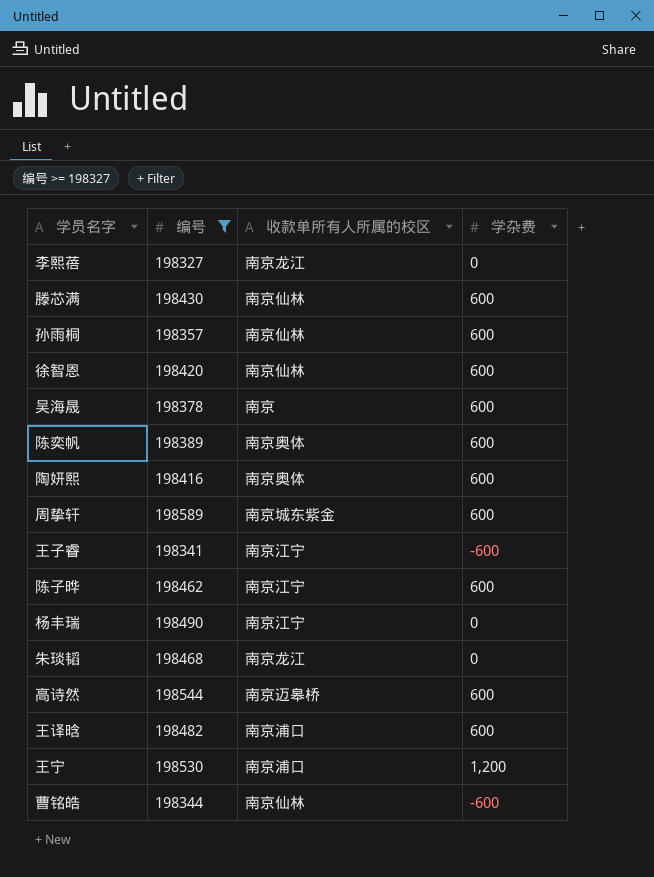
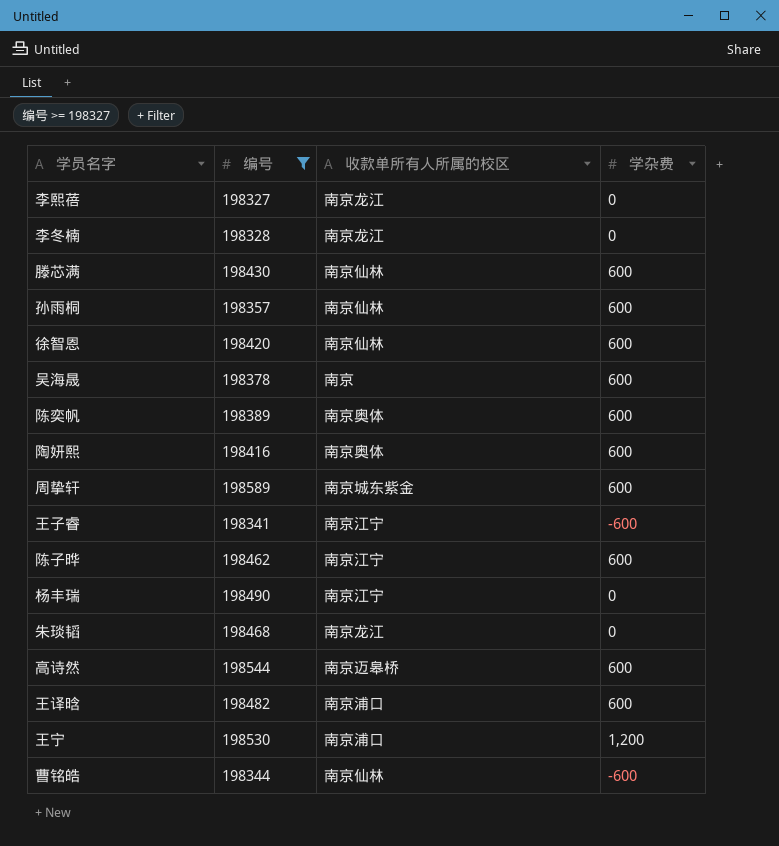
row 李冬楠: none -> 198328 | 南京龙江 | 0

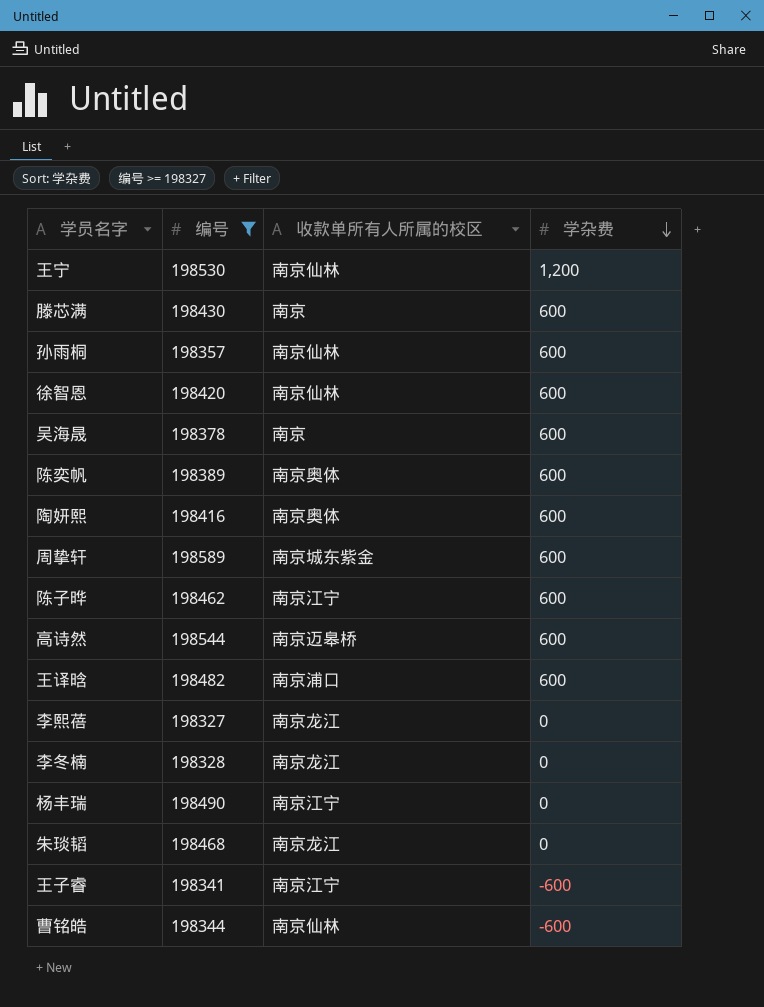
row order: none -> 学杂费 descending
王宁 | 收款单所有人所属的校区: 南京浦口 -> 南京仙林
滕芯满 | 收款单所有人所属的校区: 南京仙林 -> 南京

